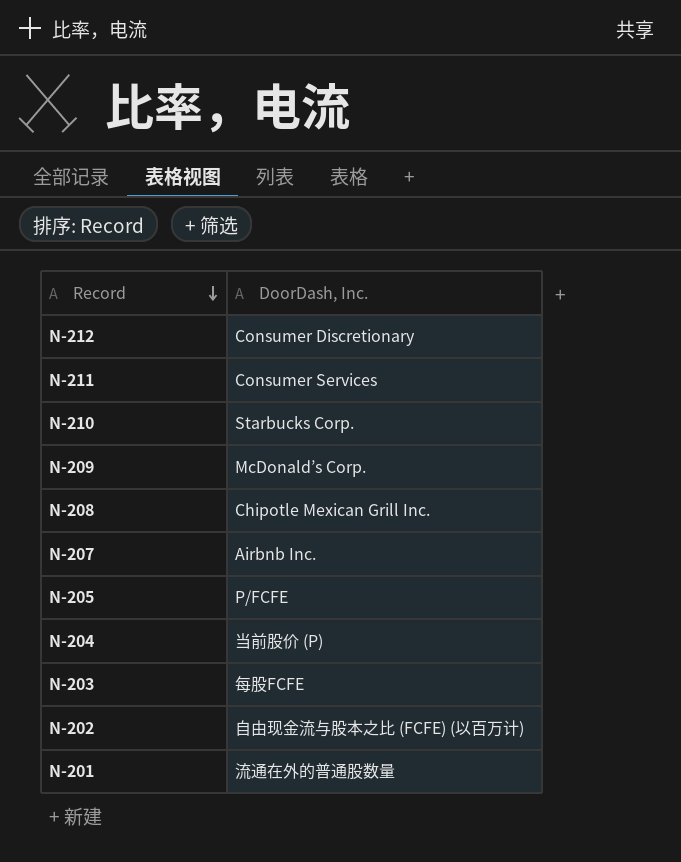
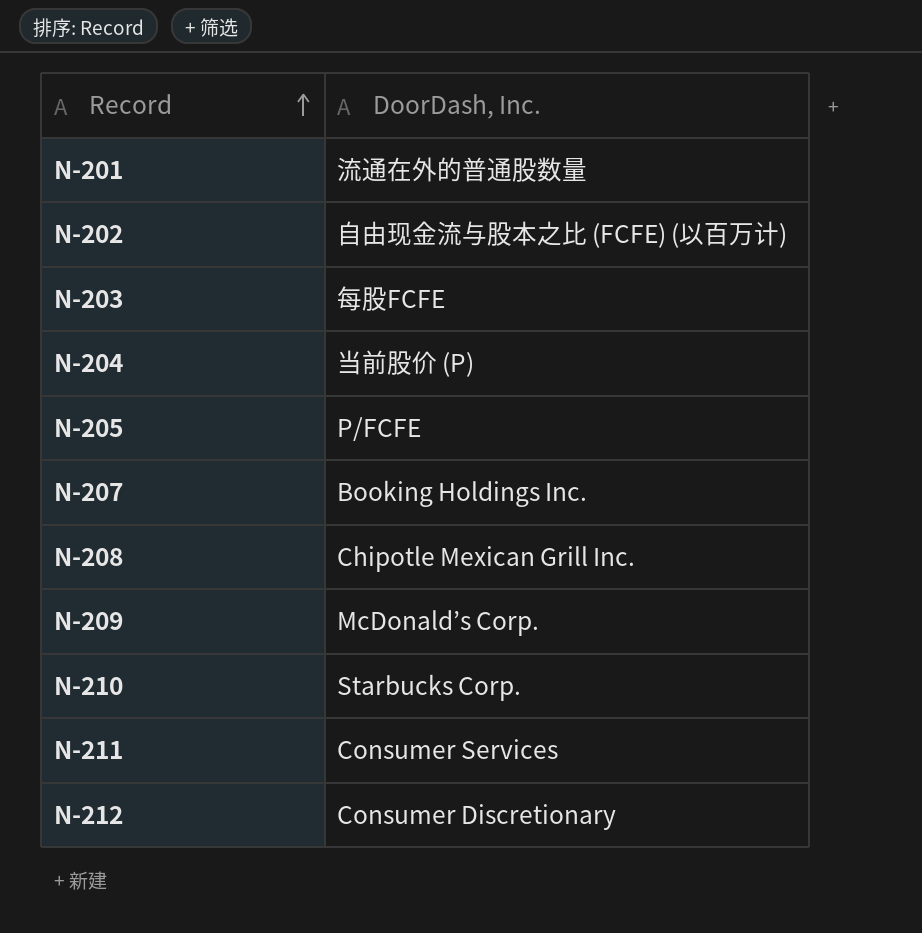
row order: Record descending -> Record ascending
N-207 | DoorDash, Inc.: Airbnb Inc. -> Booking Holdings Inc.

